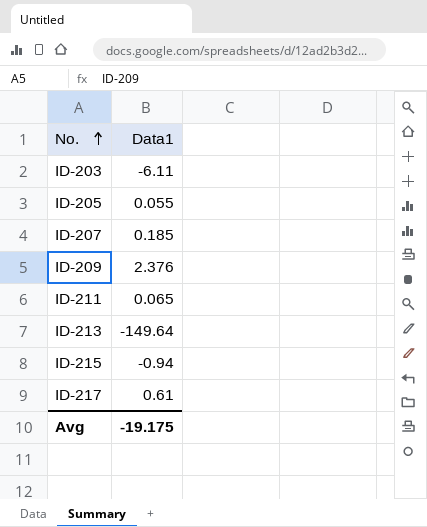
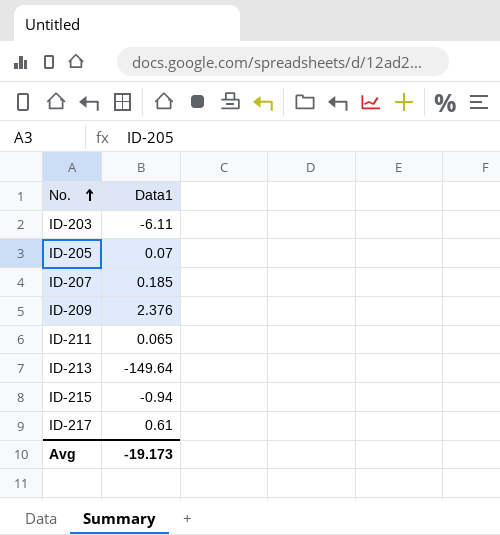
ID-205 | Data1: 0.055 -> 0.07
Avg | Data1: -19.175 -> -19.173

